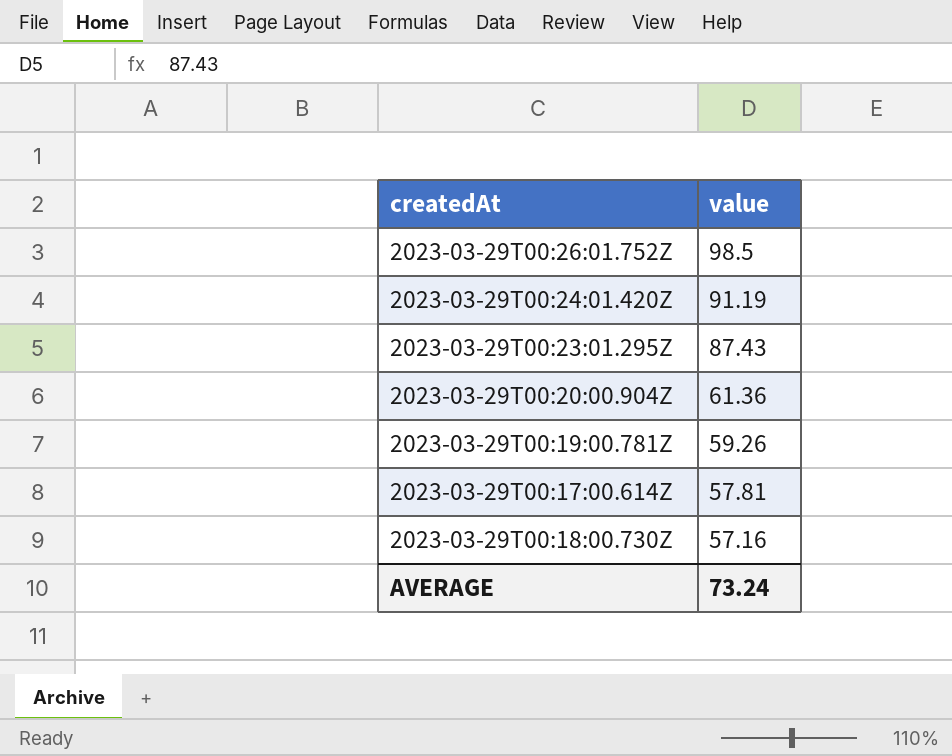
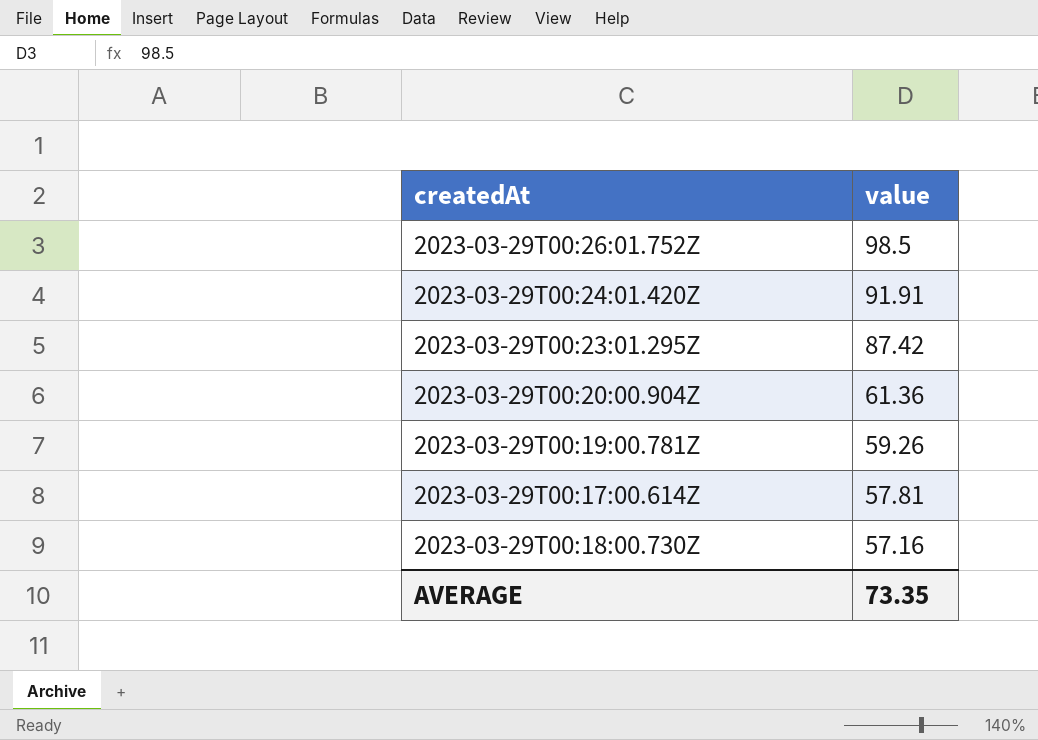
2023-03-29T00:24:01.420Z | value: 91.19 -> 91.91
2023-03-29T00:23:01.295Z | value: 87.43 -> 87.42
AVERAGE | value: 73.24 -> 73.35

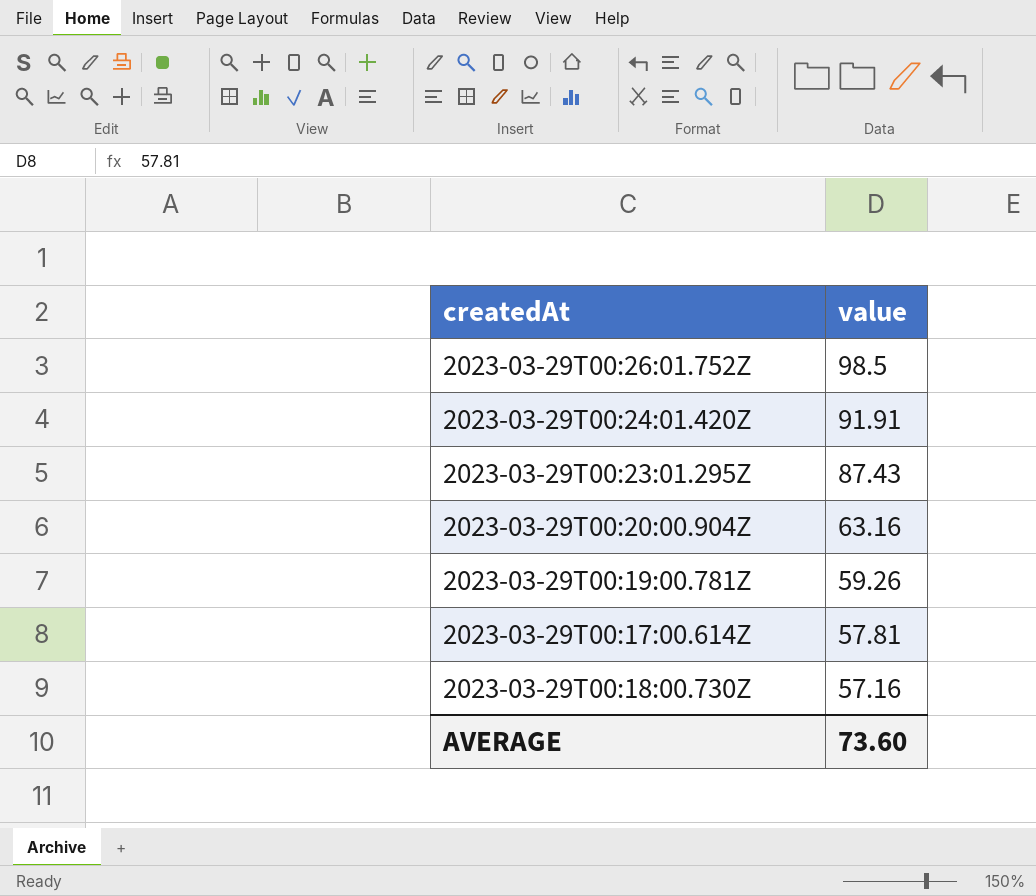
2023-03-29T00:23:01.295Z | value: 87.42 -> 87.43
2023-03-29T00:20:00.904Z | value: 61.36 -> 63.16
AVERAGE | value: 73.35 -> 73.60

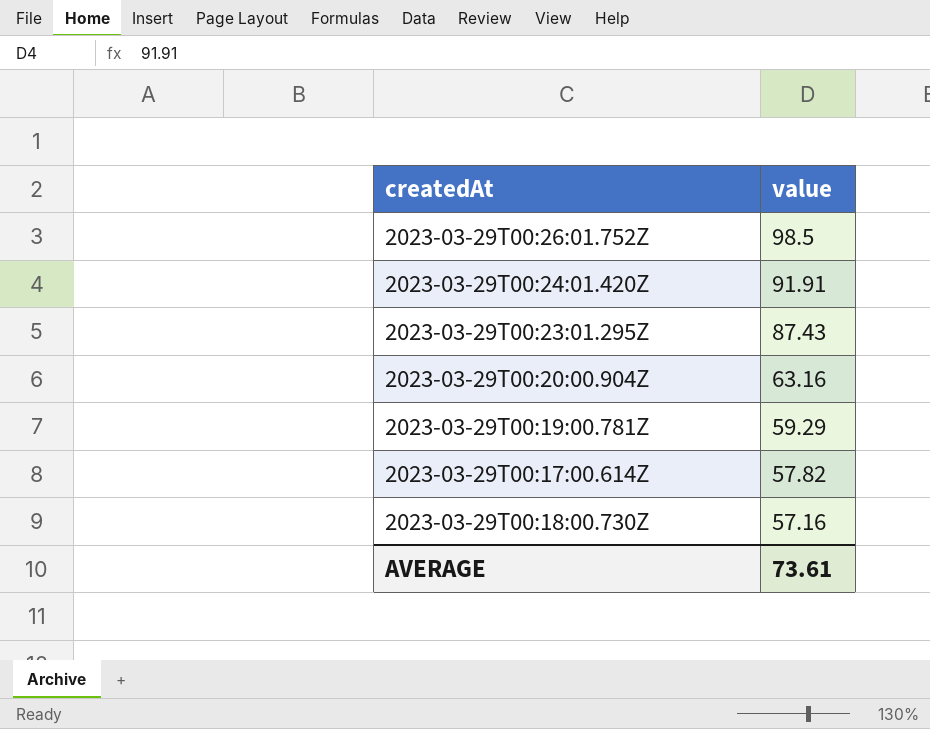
2023-03-29T00:19:00.781Z | value: 59.26 -> 59.29
2023-03-29T00:17:00.614Z | value: 57.81 -> 57.82
AVERAGE | value: 73.60 -> 73.61

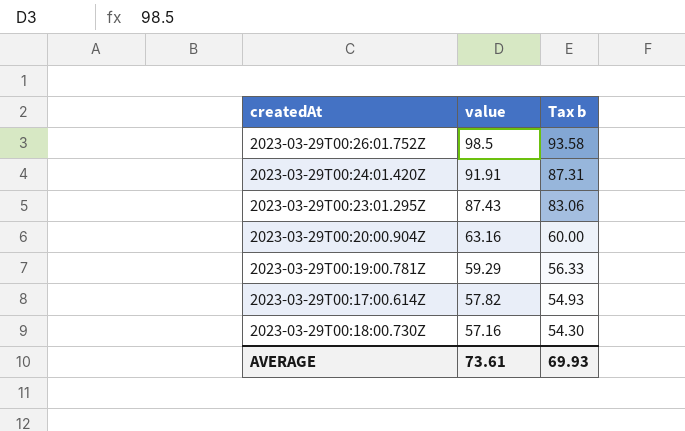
column Tax b | formula: none -> [value] * 0.95

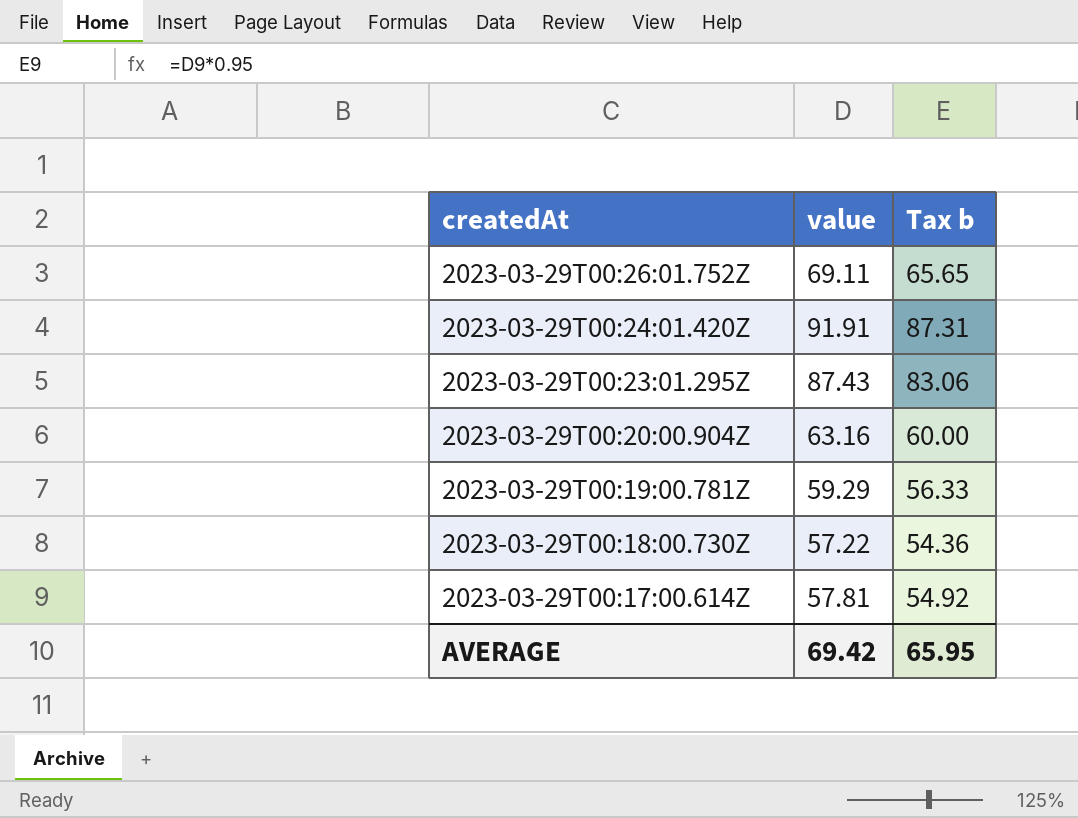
row order: value descending -> createdAt descending
2023-03-29T00:26:01.752Z | value: 98.5 -> 69.11
2023-03-29T00:26:01.752Z | Tax b: 93.58 -> 65.65
2023-03-29T00:18:00.730Z | value: 57.16 -> 57.22
2023-03-29T00:18:00.730Z | Tax b: 54.30 -> 54.36
2023-03-29T00:17:00.614Z | value: 57.82 -> 57.81
2023-03-29T00:17:00.614Z | Tax b: 54.93 -> 54.92
AVERAGE | value: 73.61 -> 69.42
AVERAGE | Tax b: 69.93 -> 65.95

